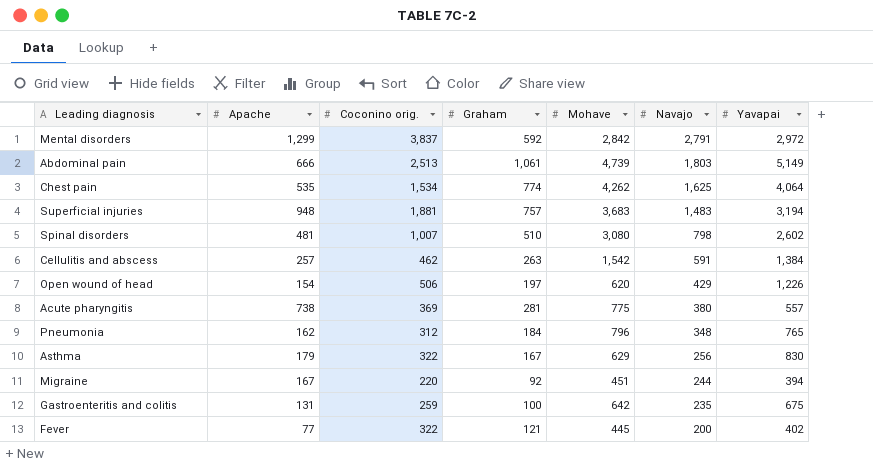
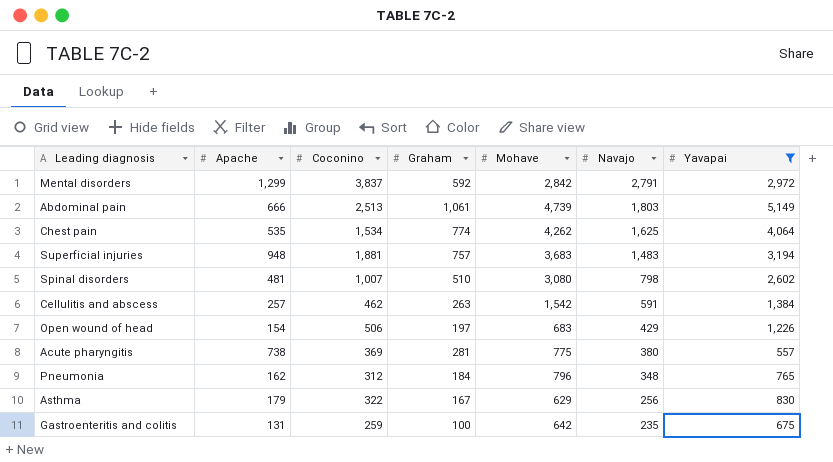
filter: none -> Yavapai >= 557
column name: Coconino orig. -> Coconino
Open wound of head | Mohave: 620 -> 683

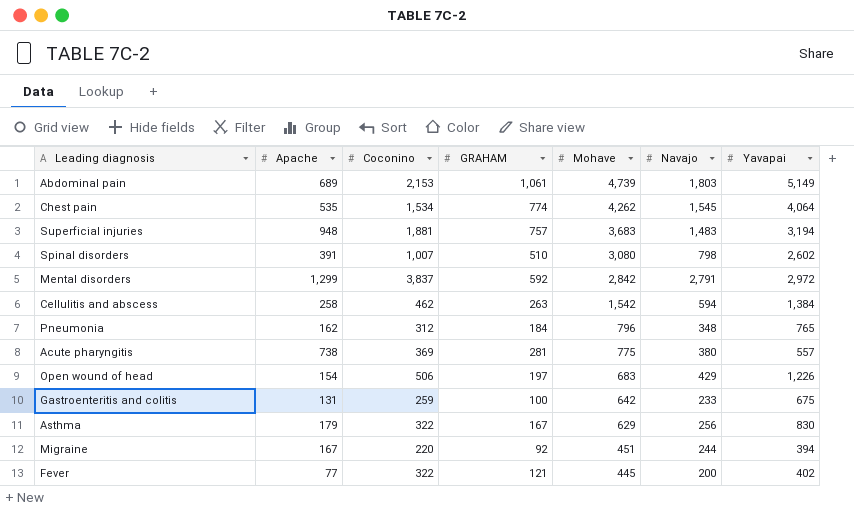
filter: Yavapai >= 557 -> none
row order: Navajo descending -> Mohave descending
column name: Graham -> GRAHAM
Abdominal pain | Apache: 666 -> 689
Abdominal pain | Coconino: 2,513 -> 2,153
Chest pain | Navajo: 1,625 -> 1,545
Spinal disorders | Apache: 481 -> 391
Cellulitis and abscess | Apache: 257 -> 258
Cellulitis and abscess | Navajo: 591 -> 594
Gastroenteritis and colitis | Navajo: 235 -> 233

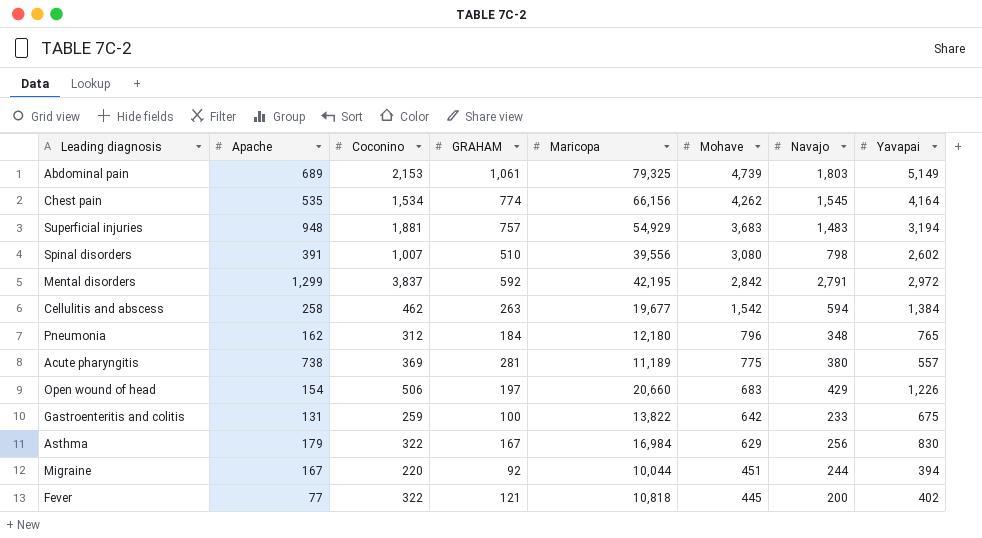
column Maricopa | position: none -> 5
Chest pain | Yavapai: 4,064 -> 4,164

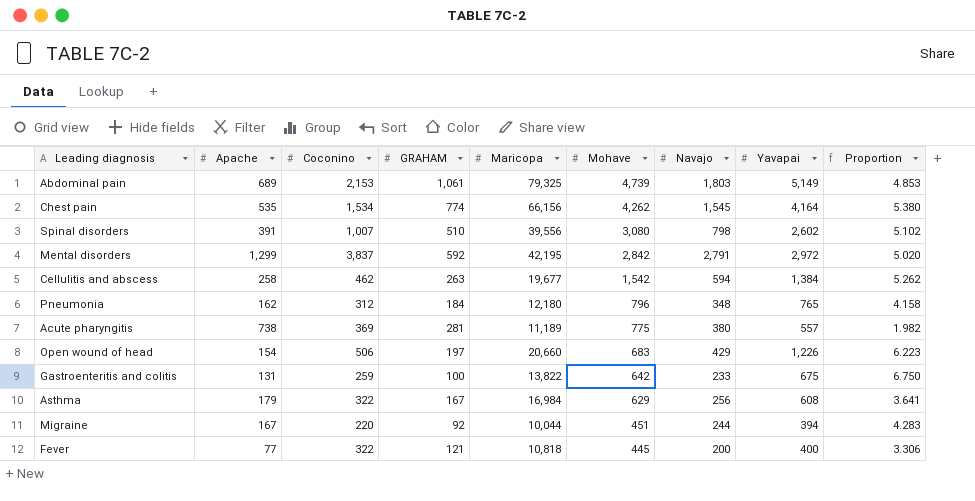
column Proportion | formula: none -> [Yavapai] / [GRAHAM]
row Superficial injuries: 948 | 1,881 | 757 | 54,929 | 3,683 | 1,483 | 3,194 -> none
Asthma | Yavapai: 830 -> 608
Fever | Yavapai: 402 -> 400

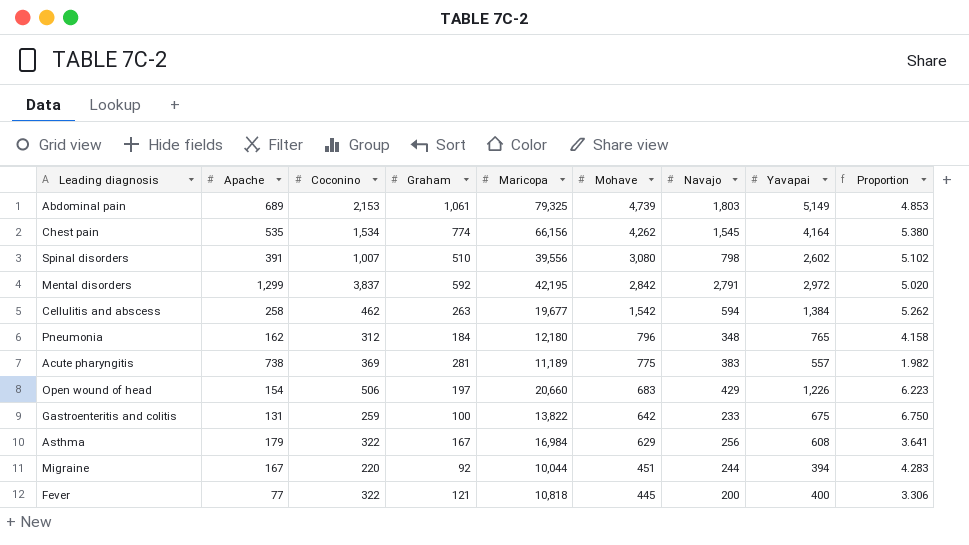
column name: GRAHAM -> Graham
Acute pharyngitis | Navajo: 380 -> 383

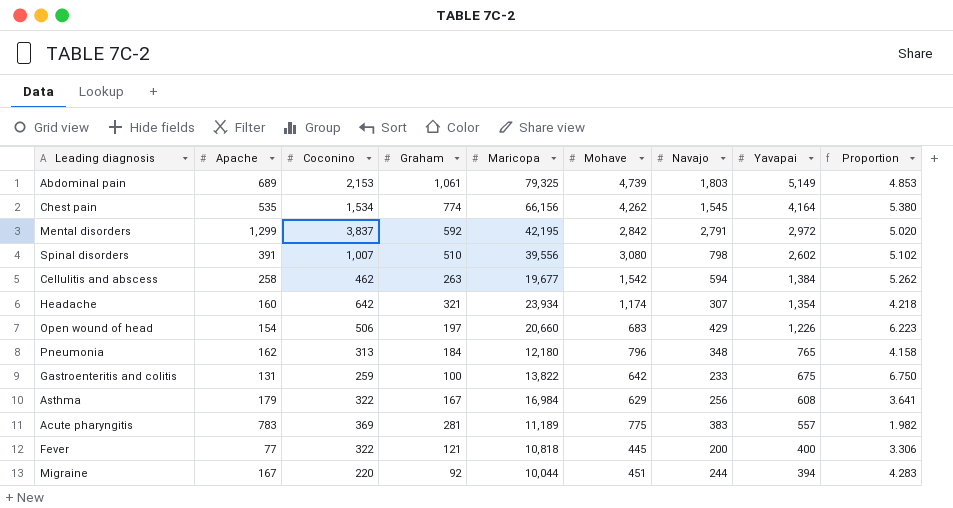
row order: Mohave descending -> Yavapai descending
row Headache: none -> 160 | 642 | 321 | 23,934 | 1,174 | 307 | 1,354 | 4.218
Pneumonia | Coconino: 312 -> 313
Acute pharyngitis | Apache: 738 -> 783

